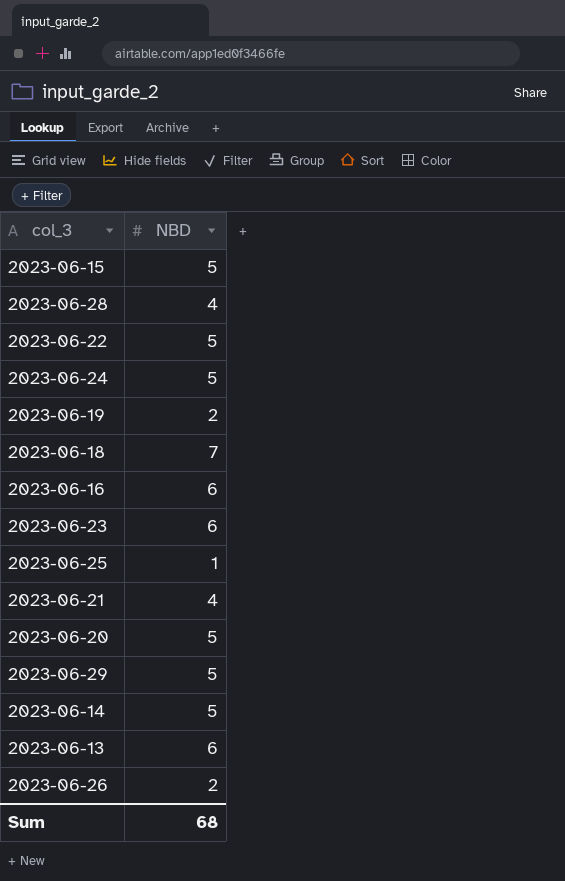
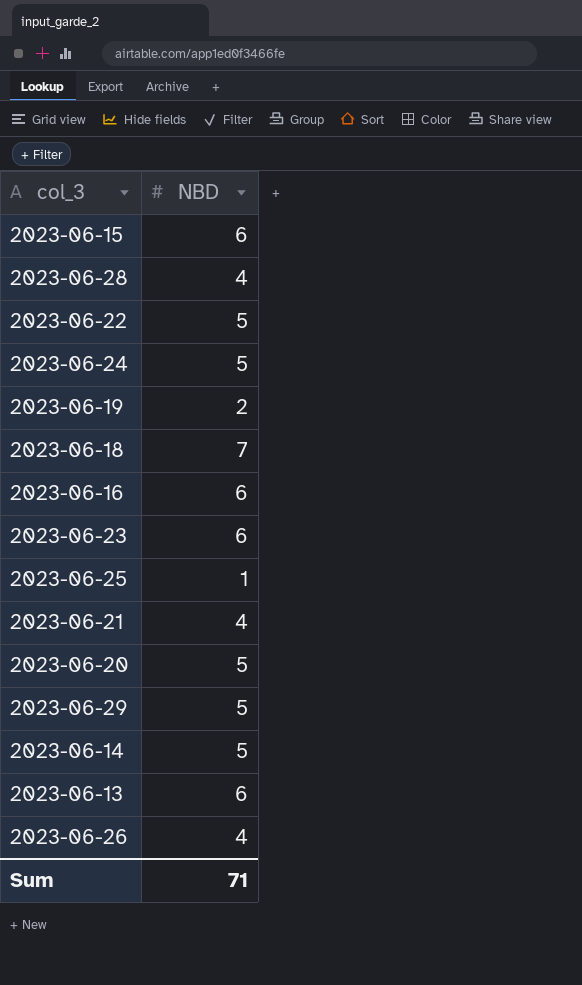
2023-06-15 | NBD: 5 -> 6
2023-06-26 | NBD: 2 -> 4
Sum | NBD: 68 -> 71

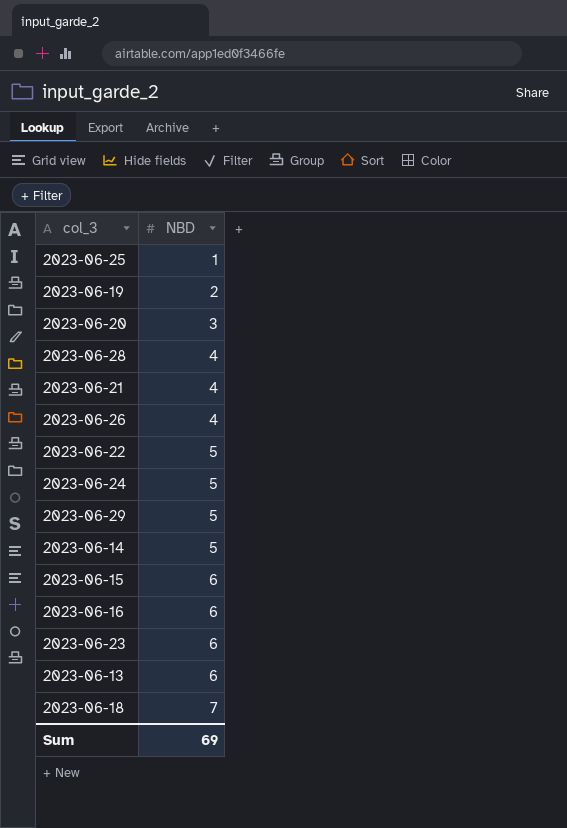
row order: none -> NBD ascending
2023-06-20 | NBD: 5 -> 3
Sum | NBD: 71 -> 69

